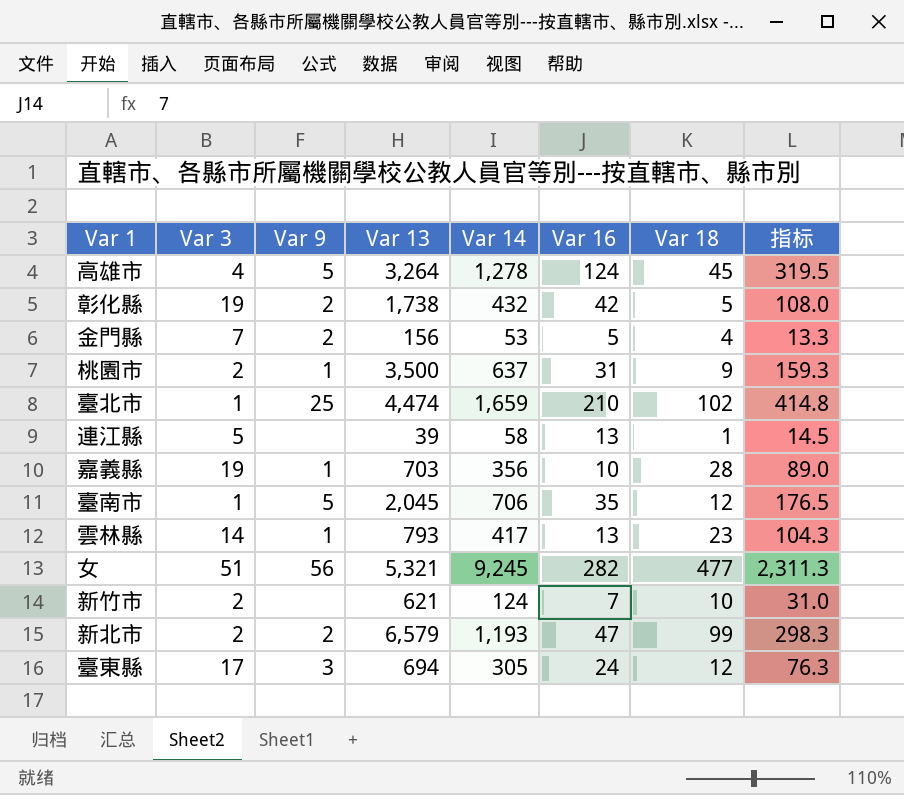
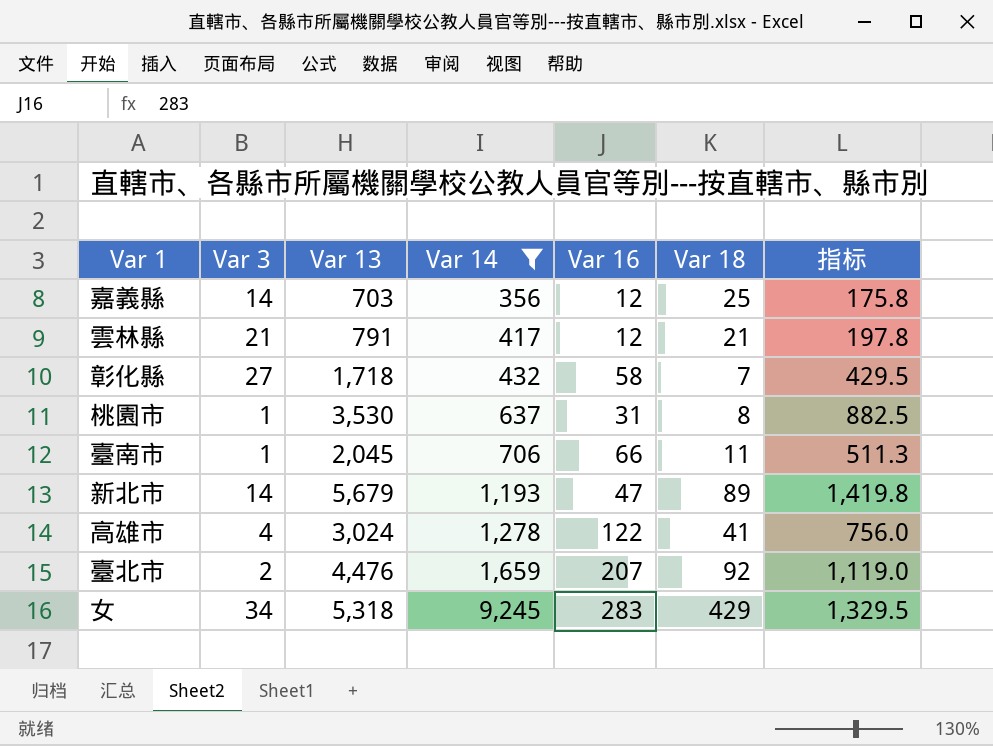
filter: none -> Var 14 >= 356
row order: none -> Var 14 ascending
column Var 9 | position: 3 -> none
column 指标 | formula: [Var 14] * 0.25 -> [Var 13] * 0.25
嘉義縣 | Var 3: 19 -> 14
嘉義縣 | Var 16: 10 -> 12
嘉義縣 | Var 18: 28 -> 25
雲林縣 | Var 3: 14 -> 21
雲林縣 | Var 13: 793 -> 791
雲林縣 | Var 16: 13 -> 12
雲林縣 | Var 18: 23 -> 21
彰化縣 | Var 3: 19 -> 27
彰化縣 | Var 13: 1,738 -> 1,718
彰化縣 | Var 16: 42 -> 58
彰化縣 | Var 18: 5 -> 7
桃園市 | Var 3: 2 -> 1
桃園市 | Var 13: 3,500 -> 3,530
桃園市 | Var 18: 9 -> 8
臺南市 | Var 16: 35 -> 66
臺南市 | Var 18: 12 -> 11
新北市 | Var 3: 2 -> 14
新北市 | Var 13: 6,579 -> 5,679
新北市 | Var 18: 99 -> 89
高雄市 | Var 13: 3,264 -> 3,024
高雄市 | Var 16: 124 -> 122
高雄市 | Var 18: 45 -> 41
臺北市 | Var 3: 1 -> 2
臺北市 | Var 13: 4,474 -> 4,476
臺北市 | Var 16: 210 -> 207
臺北市 | Var 18: 102 -> 92
女 | Var 3: 51 -> 34
女 | Var 13: 5,321 -> 5,318
女 | Var 16: 282 -> 283
女 | Var 18: 477 -> 429

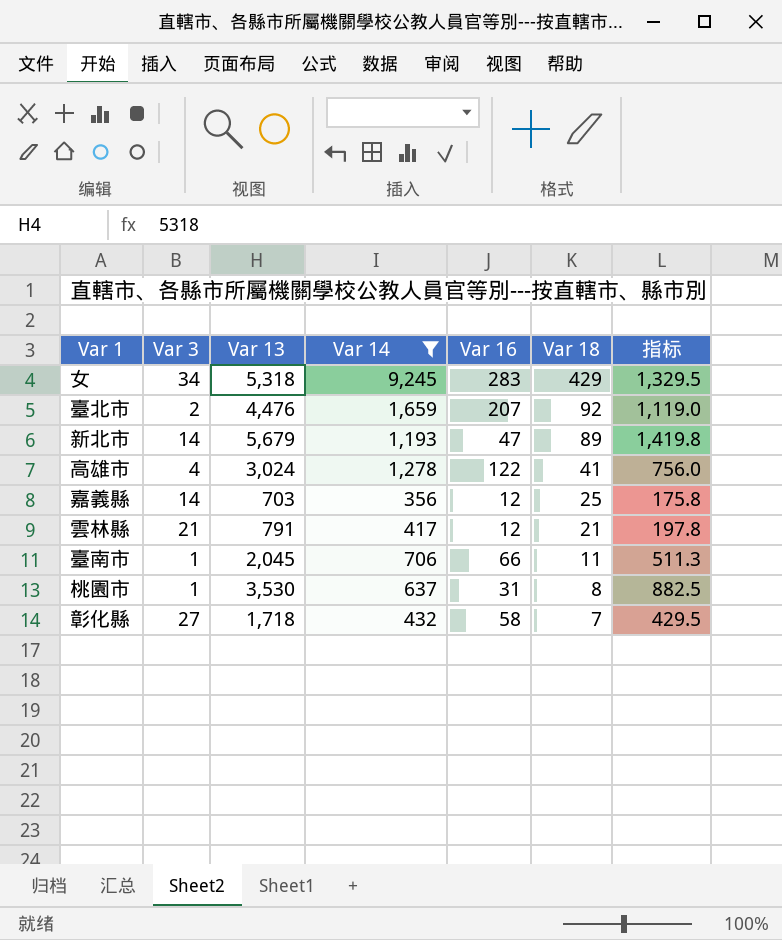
row order: Var 14 ascending -> Var 18 descending

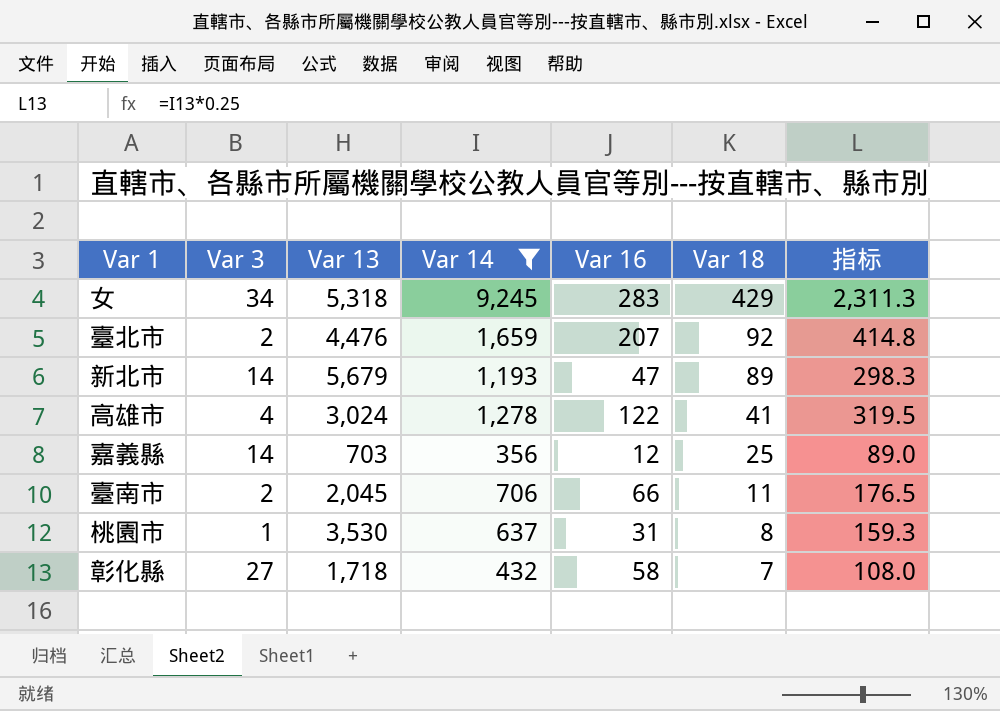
column 指标 | formula: [Var 13] * 0.25 -> [Var 14] * 0.25
row 雲林縣: 21 | 791 | 417 | 12 | 21 | 197.8 -> none
臺南市 | Var 3: 1 -> 2

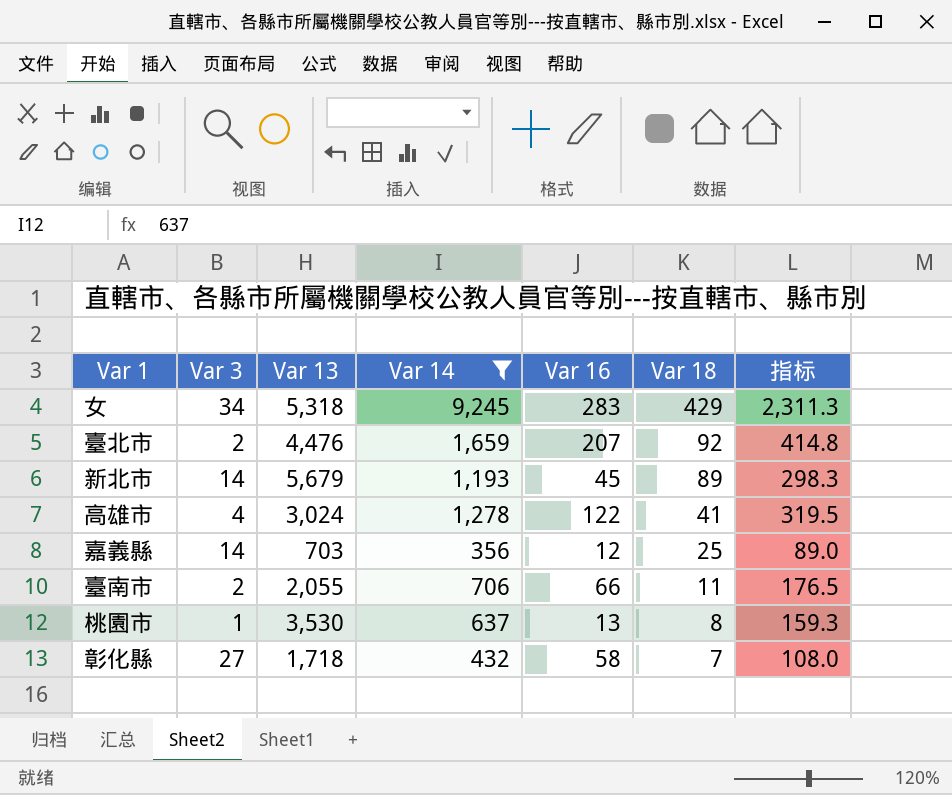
新北市 | Var 16: 47 -> 45
臺南市 | Var 13: 2,045 -> 2,055
桃園市 | Var 16: 31 -> 13

